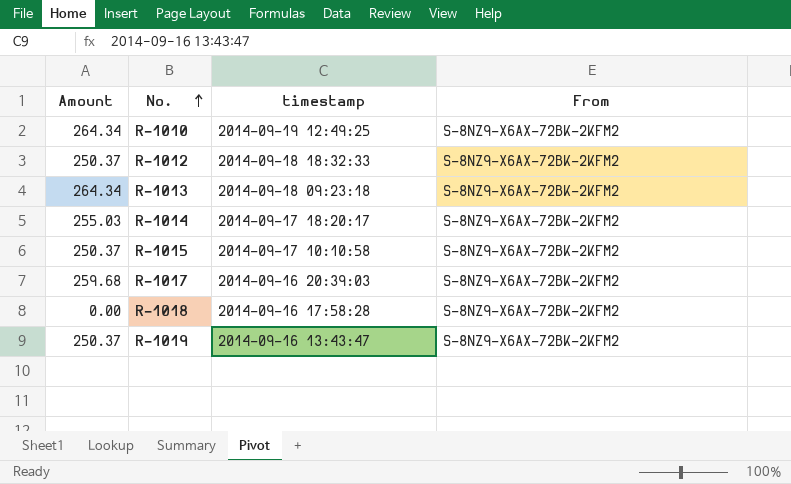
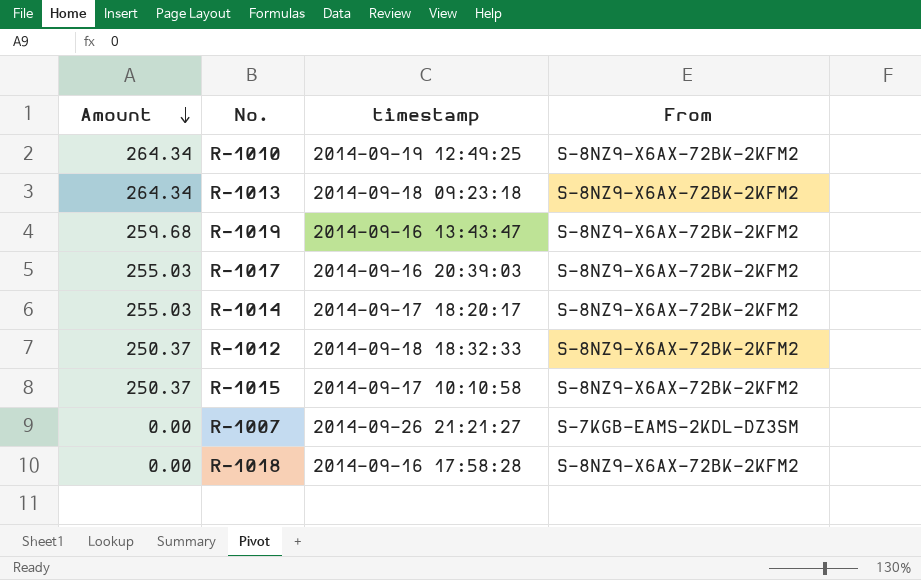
row order: No. ascending -> Amount descending
R-1019 | Amount: 250.37 -> 259.68
R-1017 | Amount: 259.68 -> 255.03
row R-1007: none -> 0.00 | 2014-09-26 21:21:27 | S-7KGB-EAMS-2KDL-DZ3SM

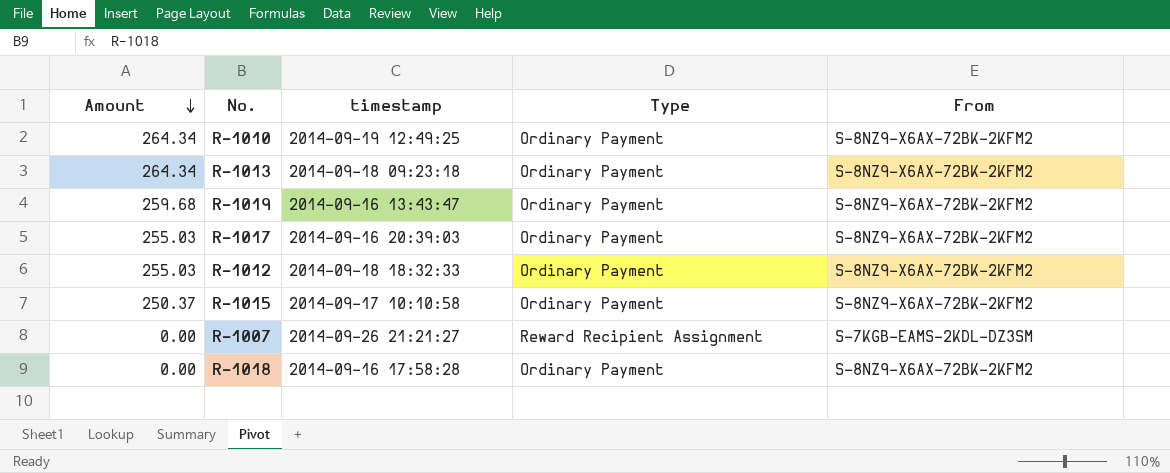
column Type | position: none -> 4
row R-1014: 255.03 | 2014-09-17 18:20:17 | S-8NZ9-X6AX-72BK-2KFM2 -> none
R-1012 | Amount: 250.37 -> 255.03

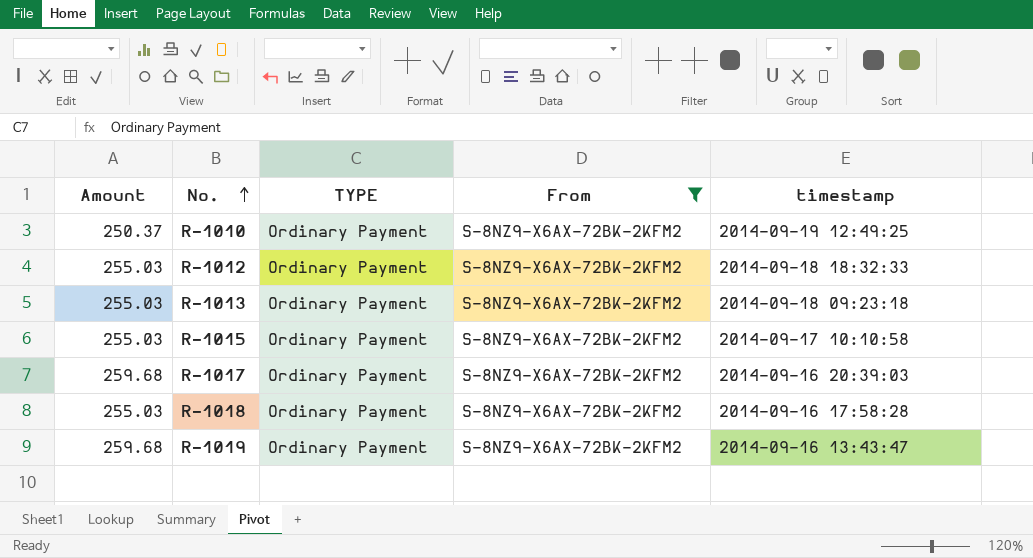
filter: none -> From = S-8NZ9-X6AX-72BK-2KFM2
row order: Amount descending -> No. ascending
column name: Type -> TYPE
column timestamp | position: 3 -> 5
R-1010 | Amount: 264.34 -> 250.37
R-1013 | Amount: 264.34 -> 255.03
R-1015 | Amount: 250.37 -> 255.03
R-1017 | Amount: 255.03 -> 259.68
R-1018 | Amount: 0.00 -> 255.03

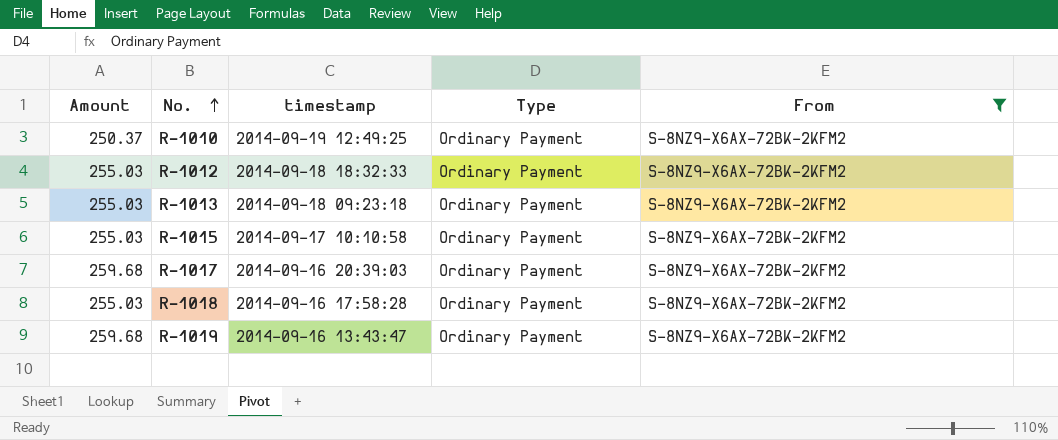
column timestamp | position: 5 -> 3
column name: TYPE -> Type

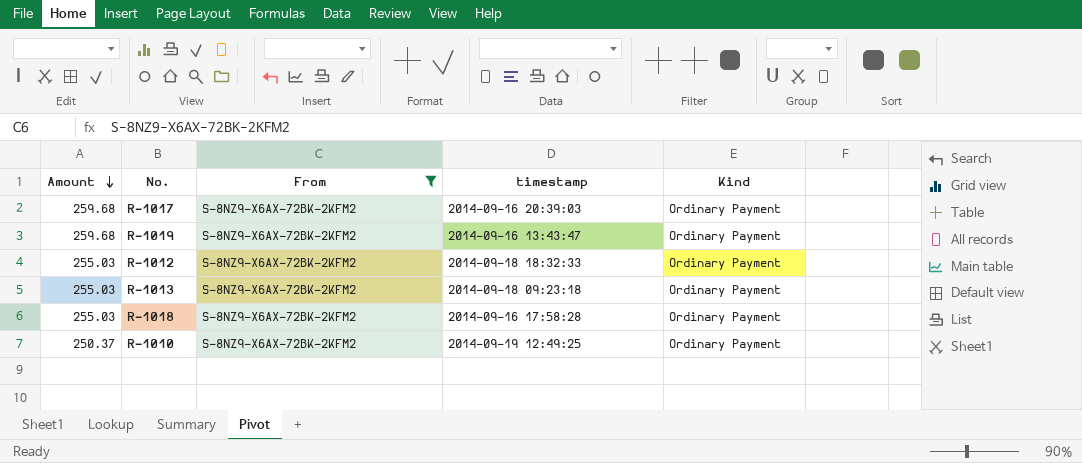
row order: No. ascending -> Amount descending
column From | position: 5 -> 3
column name: Type -> Kind
row R-1015: 255.03 | 2014-09-17 10:10:58 | Ordinary Payment | S-8NZ9-X6AX-72BK-2KFM2 -> none

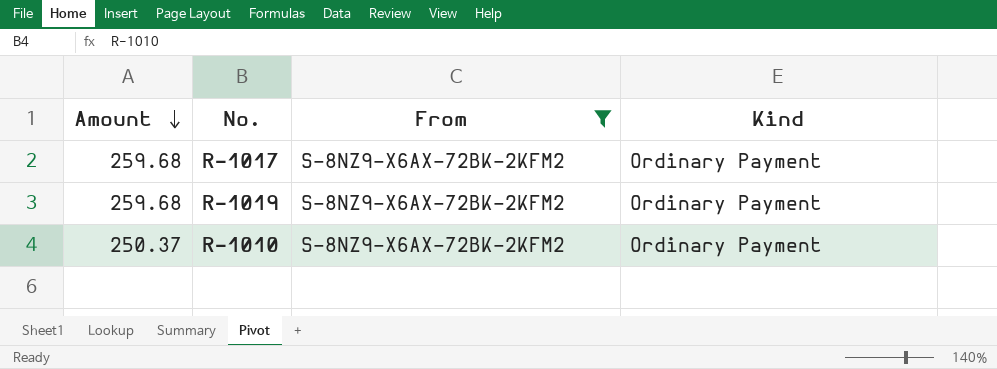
column timestamp | position: 4 -> none
row R-1012: 255.03 | S-8NZ9-X6AX-72BK-2KFM2 | 2014-09-18 18:32:33 | Ordinary Payment -> none
row R-1013: 255.03 | S-8NZ9-X6AX-72BK-2KFM2 | 2014-09-18 09:23:18 | Ordinary Payment -> none
row R-1018: 255.03 | S-8NZ9-X6AX-72BK-2KFM2 | 2014-09-16 17:58:28 | Ordinary Payment -> none

